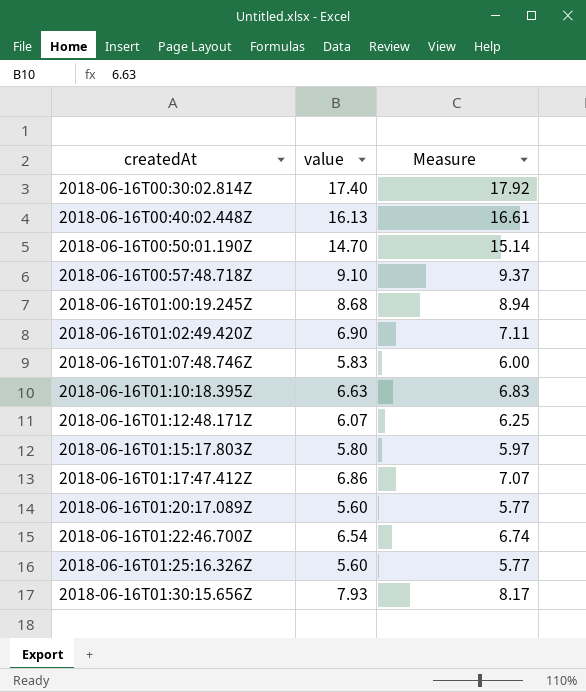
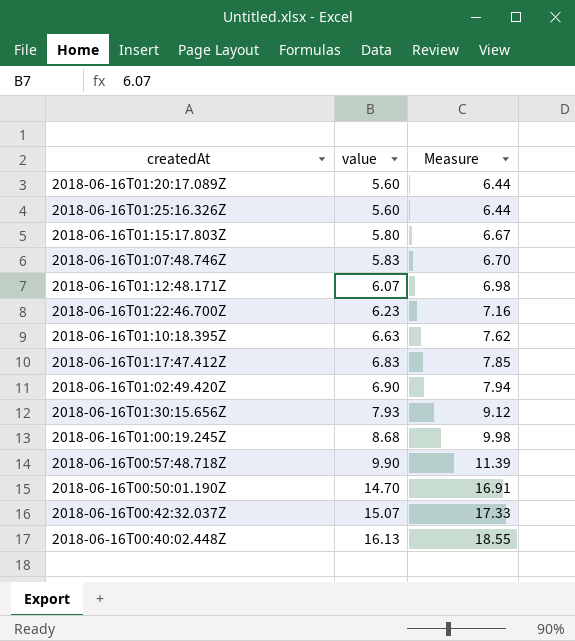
row order: createdAt ascending -> value ascending
column Measure | formula: [value] * 1.03 -> [value] * 1.15
row 2018-06-16T00:30:02.814Z: 17.40 | 17.92 -> none
2018-06-16T01:22:46.700Z | value: 6.54 -> 6.23
2018-06-16T01:17:47.412Z | value: 6.86 -> 6.83
2018-06-16T00:57:48.718Z | value: 9.10 -> 9.90
row 2018-06-16T00:42:32.037Z: none -> 15.07 | 17.33

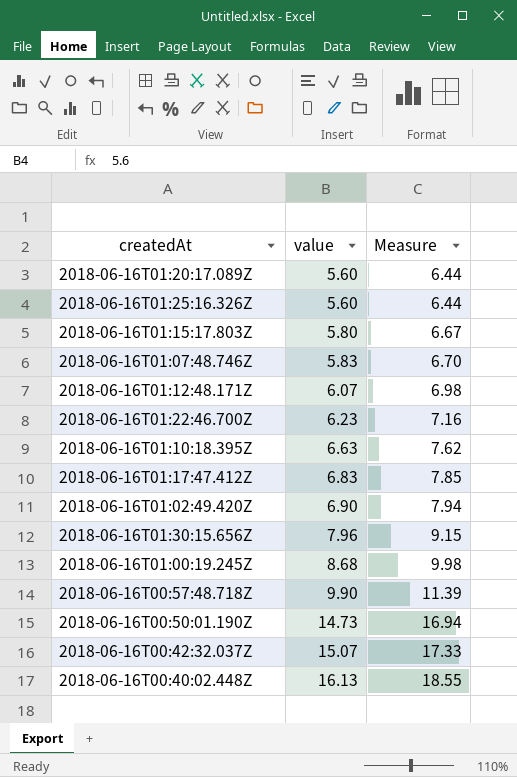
2018-06-16T01:30:15.656Z | value: 7.93 -> 7.96
2018-06-16T01:30:15.656Z | Measure: 9.12 -> 9.15
2018-06-16T00:50:01.190Z | value: 14.70 -> 14.73
2018-06-16T00:50:01.190Z | Measure: 16.91 -> 16.94

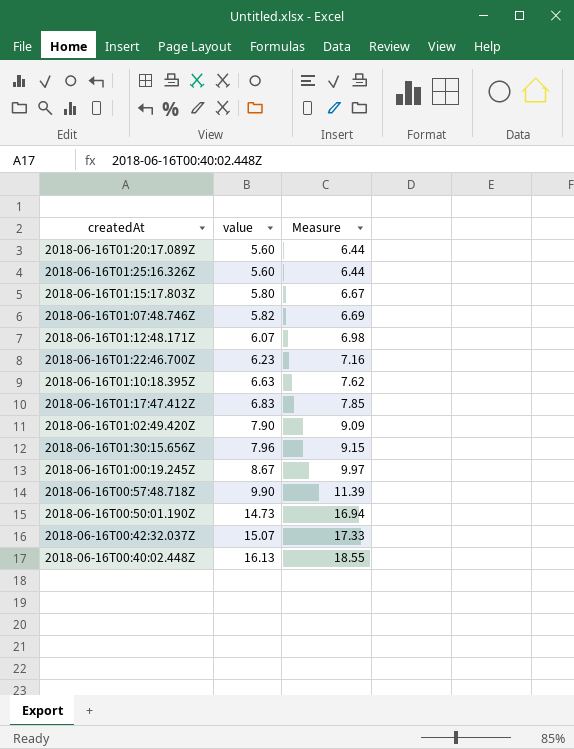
2018-06-16T01:07:48.746Z | value: 5.83 -> 5.82
2018-06-16T01:07:48.746Z | Measure: 6.70 -> 6.69
2018-06-16T01:02:49.420Z | value: 6.90 -> 7.90
2018-06-16T01:02:49.420Z | Measure: 7.94 -> 9.09
2018-06-16T01:00:19.245Z | value: 8.68 -> 8.67
2018-06-16T01:00:19.245Z | Measure: 9.98 -> 9.97

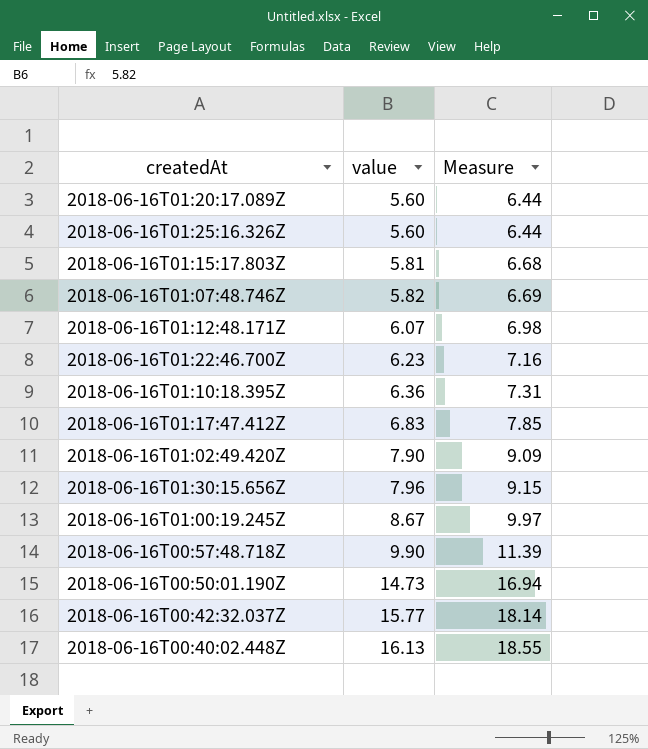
2018-06-16T01:15:17.803Z | value: 5.80 -> 5.81
2018-06-16T01:15:17.803Z | Measure: 6.67 -> 6.68
2018-06-16T01:10:18.395Z | value: 6.63 -> 6.36
2018-06-16T01:10:18.395Z | Measure: 7.62 -> 7.31
2018-06-16T00:42:32.037Z | value: 15.07 -> 15.77
2018-06-16T00:42:32.037Z | Measure: 17.33 -> 18.14

